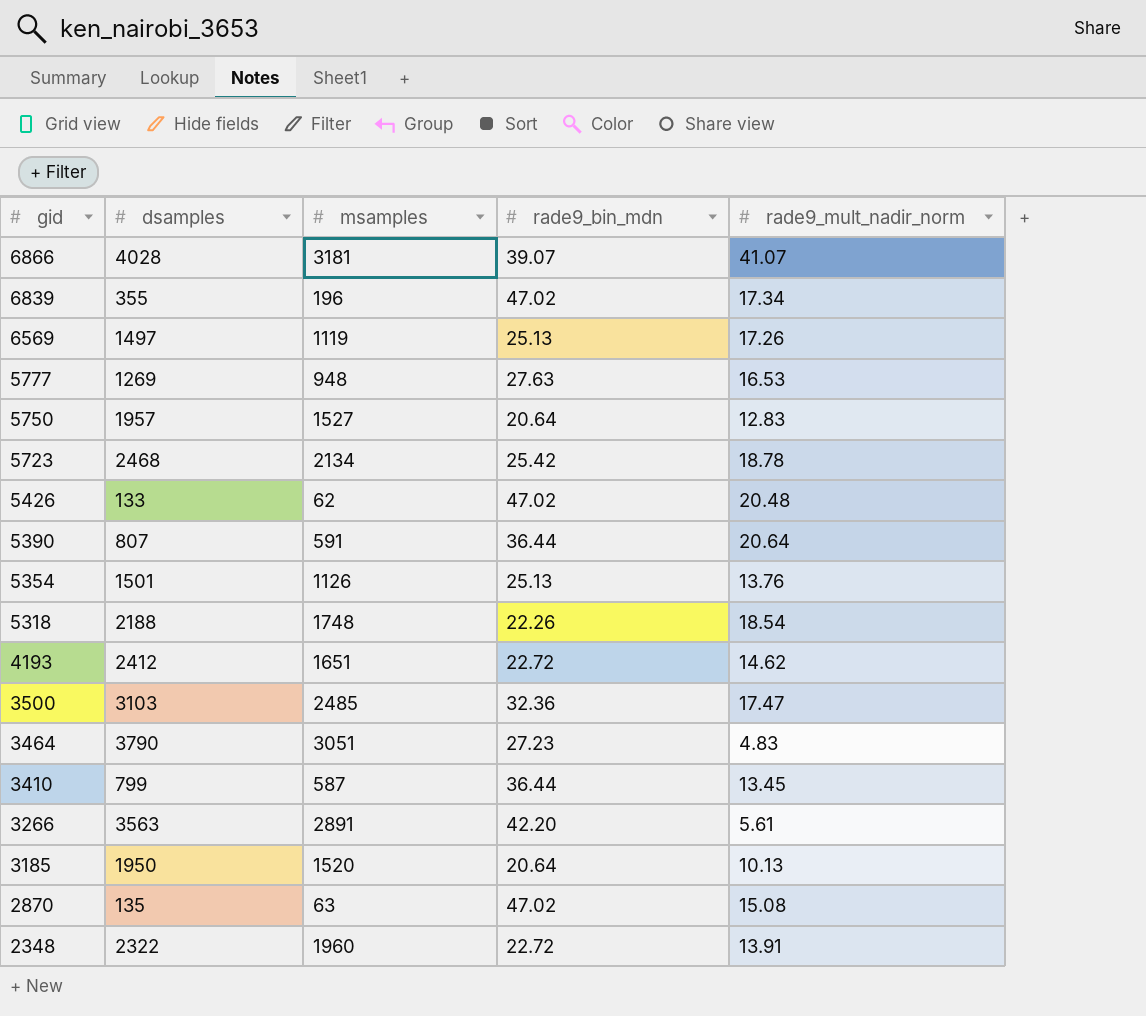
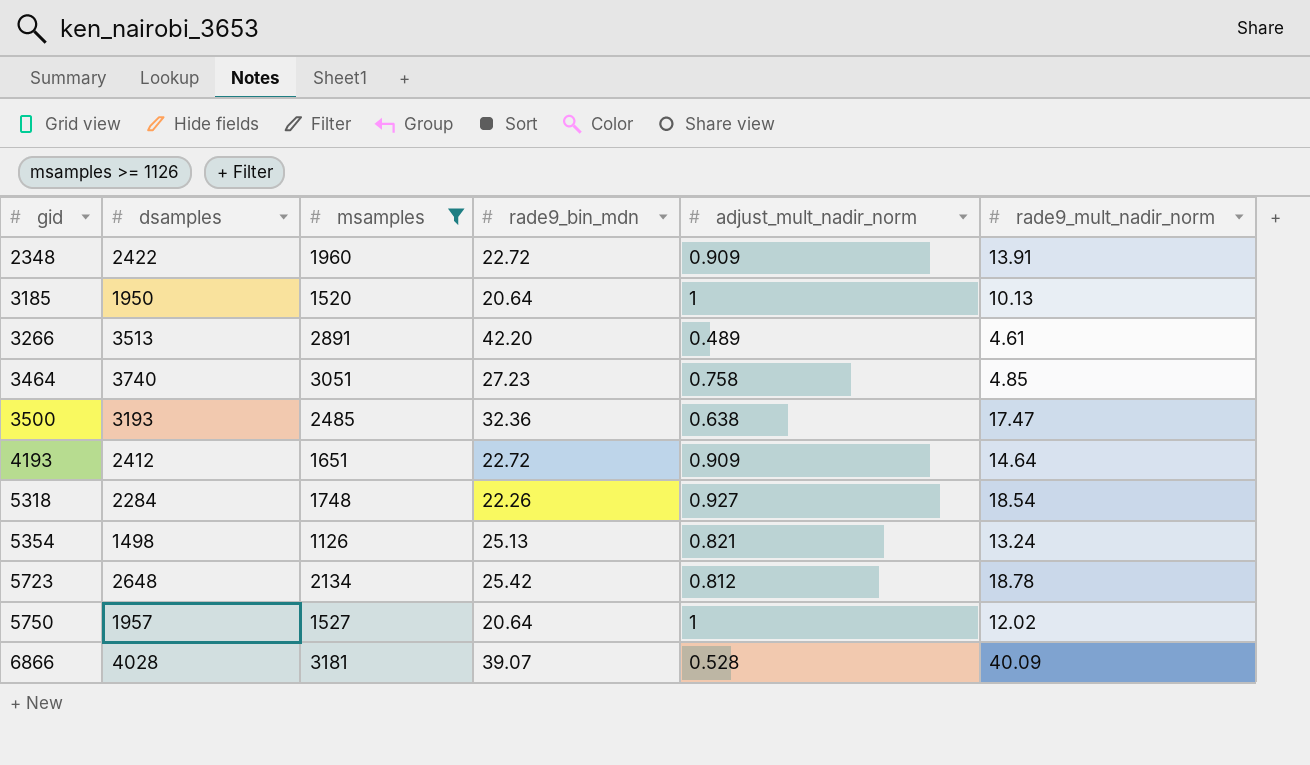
filter: none -> msamples >= 1126
row order: gid descending -> gid ascending
column adjust_mult_nadir_norm | position: none -> 5
2348 | dsamples: 2322 -> 2422
3266 | dsamples: 3563 -> 3513
3266 | rade9_mult_nadir_norm: 5.61 -> 4.61
3464 | dsamples: 3790 -> 3740
3464 | rade9_mult_nadir_norm: 4.83 -> 4.85
3500 | dsamples: 3103 -> 3193
4193 | rade9_mult_nadir_norm: 14.62 -> 14.64
5318 | dsamples: 2188 -> 2284
5354 | dsamples: 1501 -> 1498
5354 | rade9_mult_nadir_norm: 13.76 -> 13.24
5723 | dsamples: 2468 -> 2648
5750 | rade9_mult_nadir_norm: 12.83 -> 12.02
6866 | rade9_mult_nadir_norm: 41.07 -> 40.09

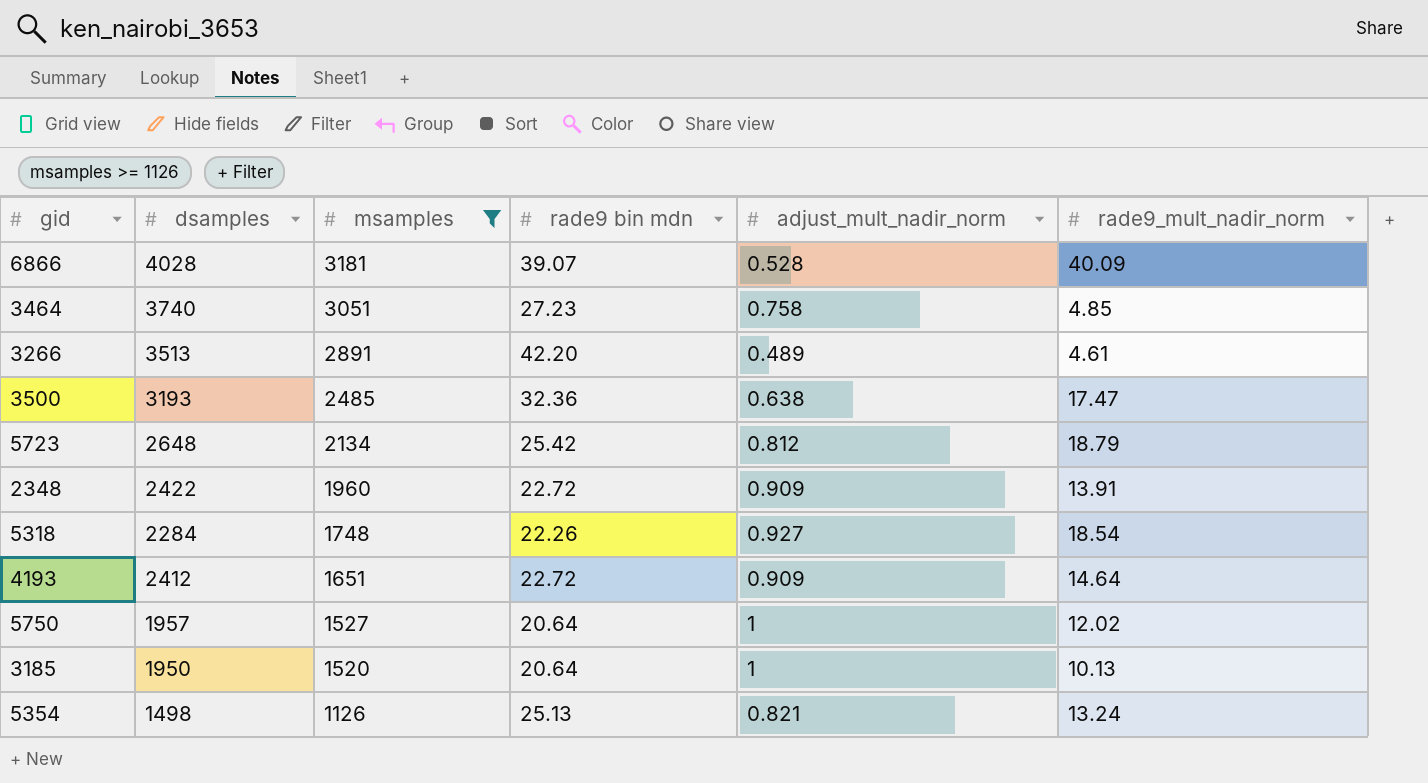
row order: gid ascending -> msamples descending
column name: rade9_bin_mdn -> rade9 bin mdn
5723 | rade9_mult_nadir_norm: 18.78 -> 18.79

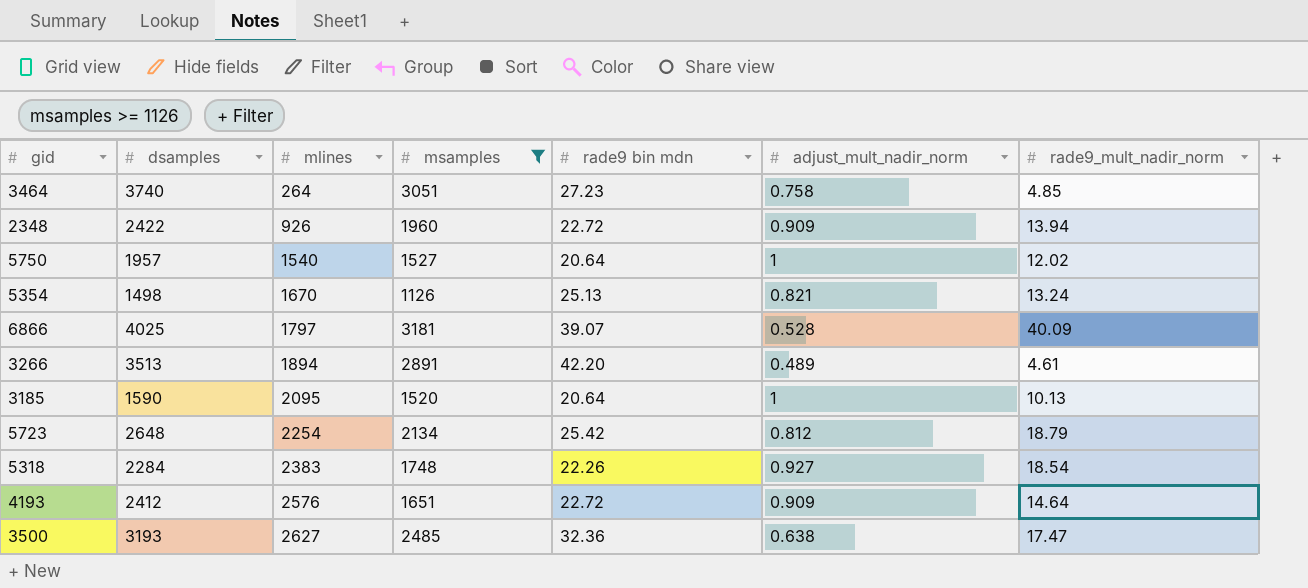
row order: msamples descending -> mlines ascending
column mlines | position: none -> 3
2348 | rade9_mult_nadir_norm: 13.91 -> 13.94
6866 | dsamples: 4028 -> 4025
3185 | dsamples: 1950 -> 1590

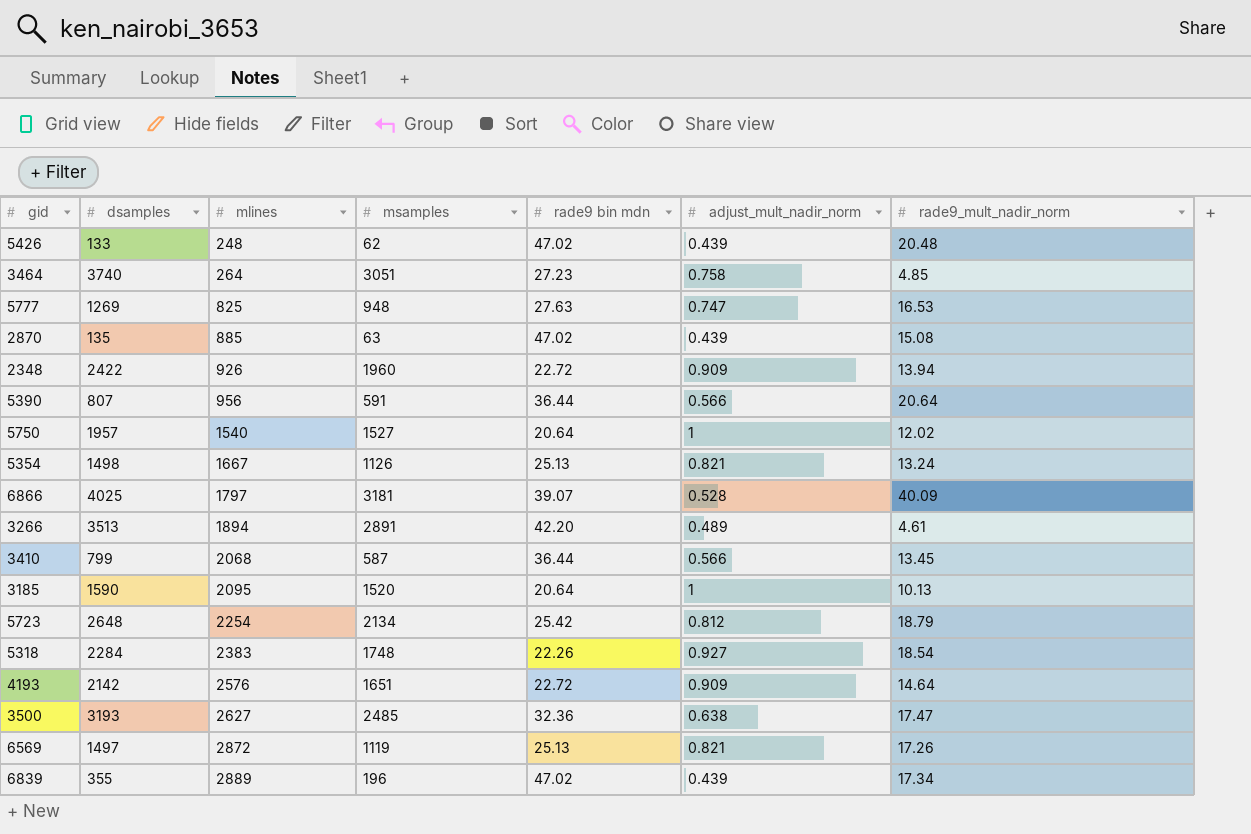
filter: msamples >= 1126 -> none
5354 | mlines: 1670 -> 1667
4193 | dsamples: 2412 -> 2142

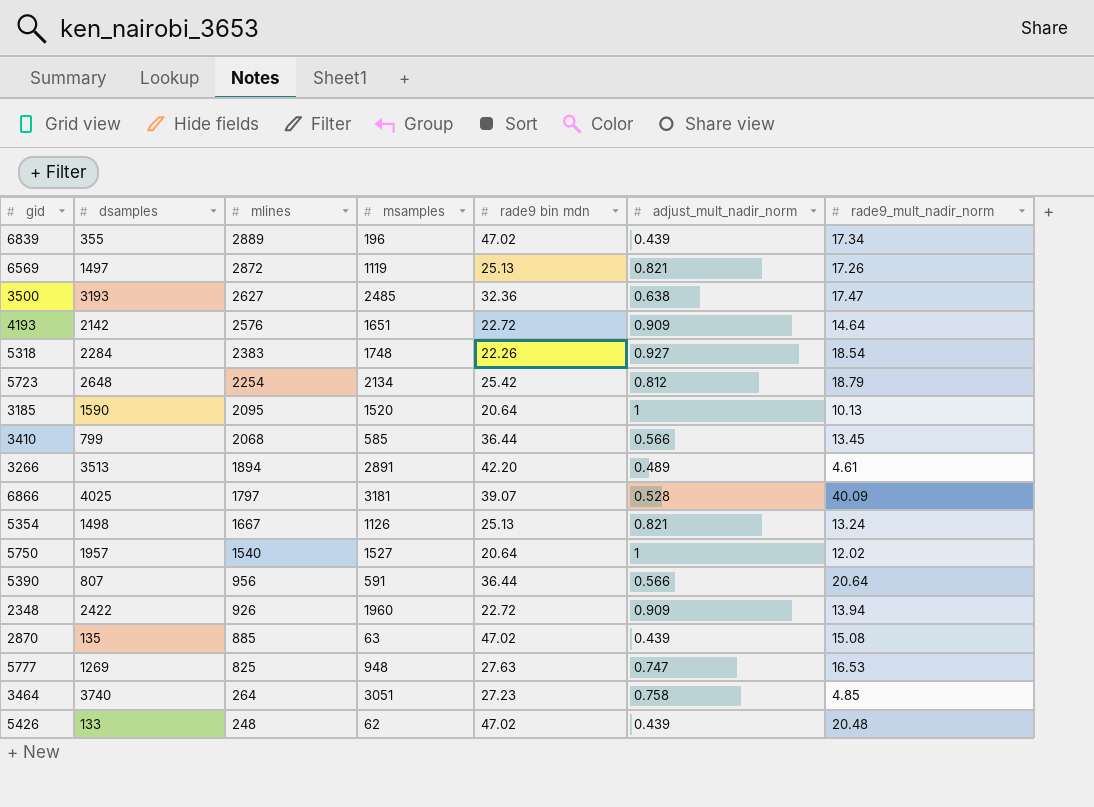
row order: mlines ascending -> mlines descending
3410 | msamples: 587 -> 585

